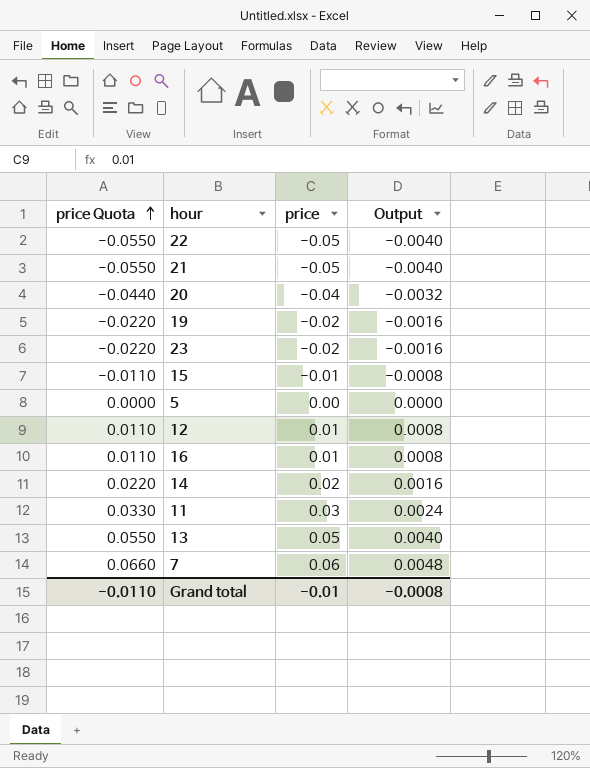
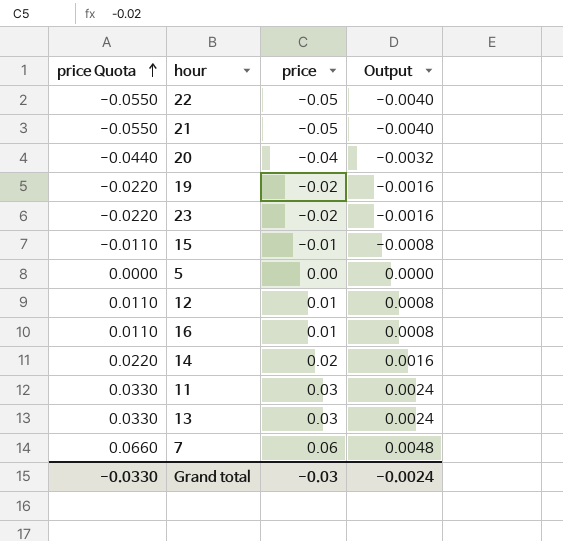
13 | price Quota: 0.0550 -> 0.0330
13 | price: 0.05 -> 0.03
13 | Output: 0.0040 -> 0.0024
Grand total | price Quota: -0.0110 -> -0.0330
Grand total | price: -0.01 -> -0.03
Grand total | Output: -0.0008 -> -0.0024

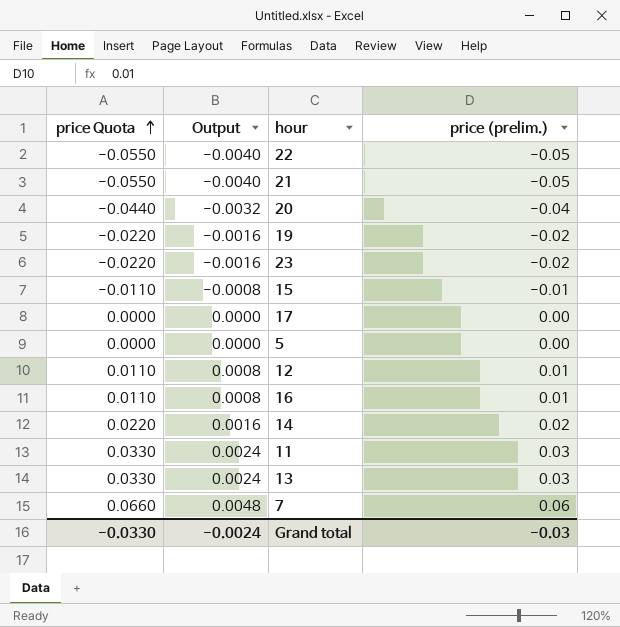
column Output | position: 4 -> 2
column name: price -> price (prelim.)
row 17: none -> 0.0000 | 0.0000 | 0.00

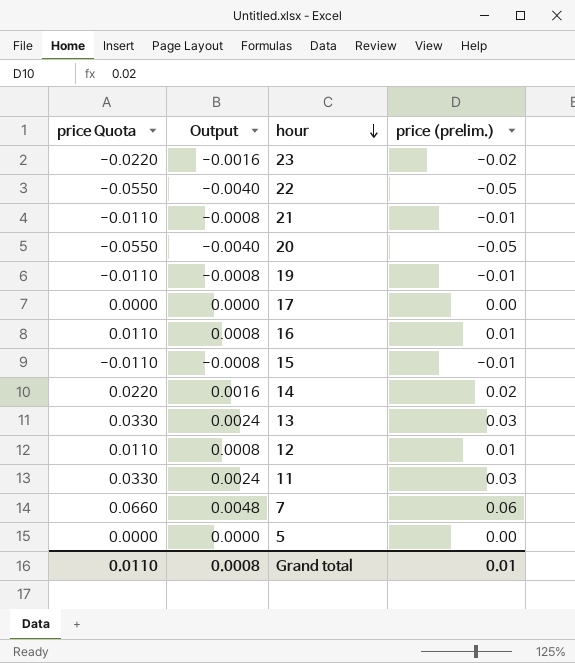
row order: price Quota ascending -> hour descending
21 | price Quota: -0.0550 -> -0.0110
21 | Output: -0.0040 -> -0.0008
21 | price (prelim.): -0.05 -> -0.01
20 | price Quota: -0.0440 -> -0.0550
20 | Output: -0.0032 -> -0.0040
20 | price (prelim.): -0.04 -> -0.05
19 | price Quota: -0.0220 -> -0.0110
19 | Output: -0.0016 -> -0.0008
19 | price (prelim.): -0.02 -> -0.01
Grand total | price Quota: -0.0330 -> 0.0110
Grand total | Output: -0.0024 -> 0.0008
Grand total | price (prelim.): -0.03 -> 0.01

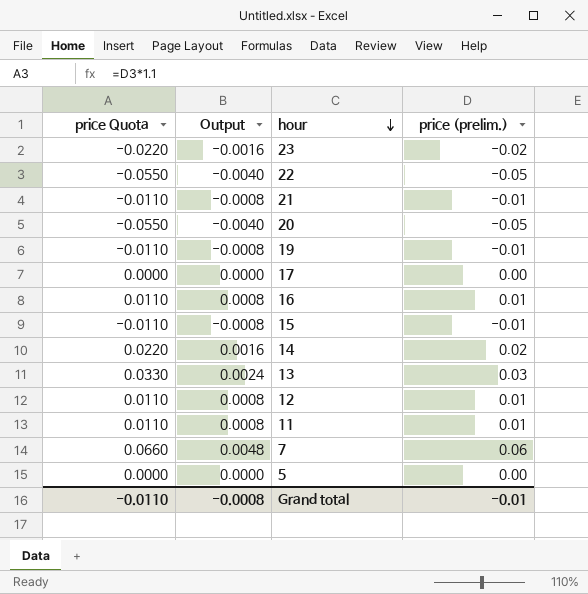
11 | price Quota: 0.0330 -> 0.0110
11 | Output: 0.0024 -> 0.0008
11 | price (prelim.): 0.03 -> 0.01
Grand total | price Quota: 0.0110 -> -0.0110
Grand total | Output: 0.0008 -> -0.0008
Grand total | price (prelim.): 0.01 -> -0.01

